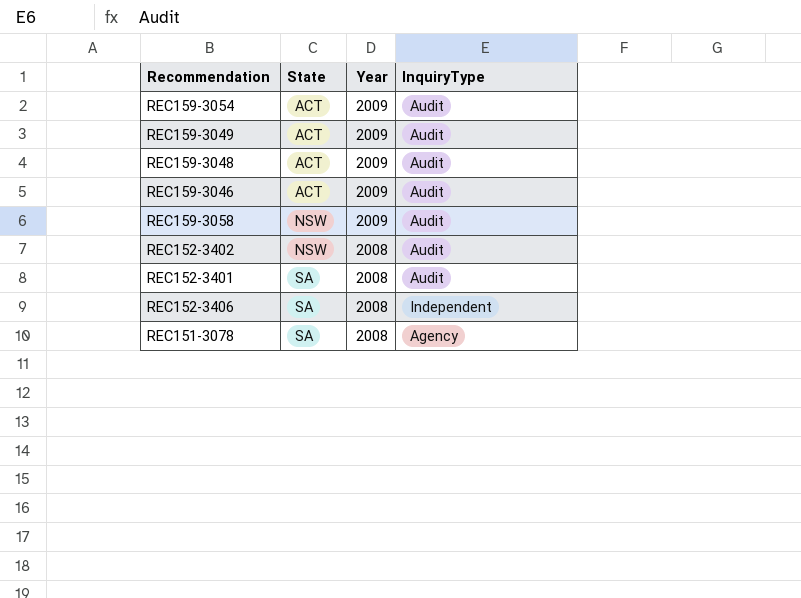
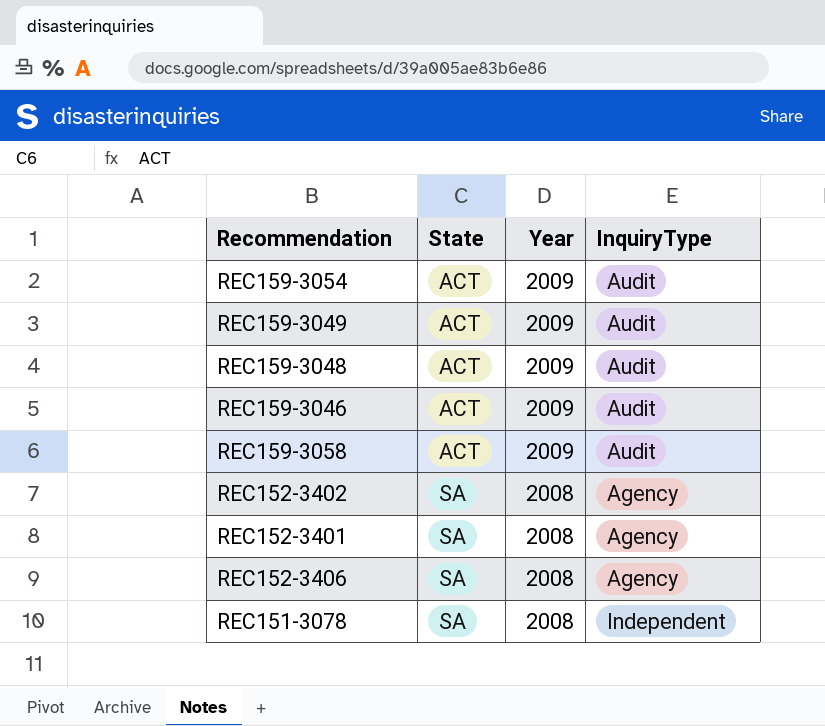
REC159-3058 | State: NSW -> ACT
REC152-3402 | State: NSW -> SA
REC152-3402 | InquiryType: Audit -> Agency
REC152-3401 | InquiryType: Audit -> Agency
REC152-3406 | InquiryType: Independent -> Agency
REC151-3078 | InquiryType: Agency -> Independent

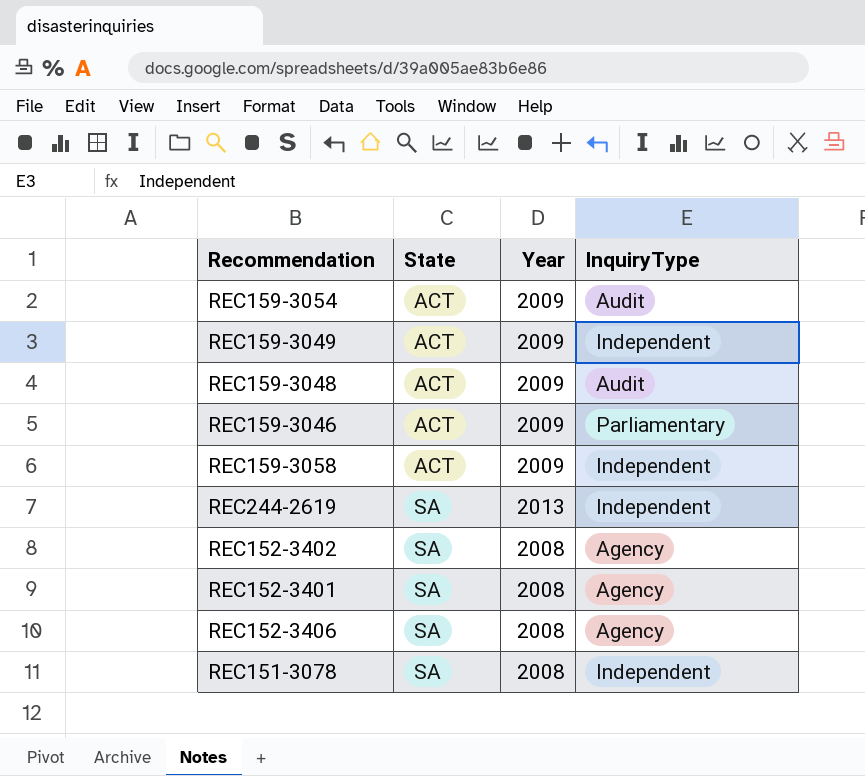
REC159-3049 | InquiryType: Audit -> Independent
REC159-3046 | InquiryType: Audit -> Parliamentary
REC159-3058 | InquiryType: Audit -> Independent
row REC244-2619: none -> SA | 2013 | Independent

